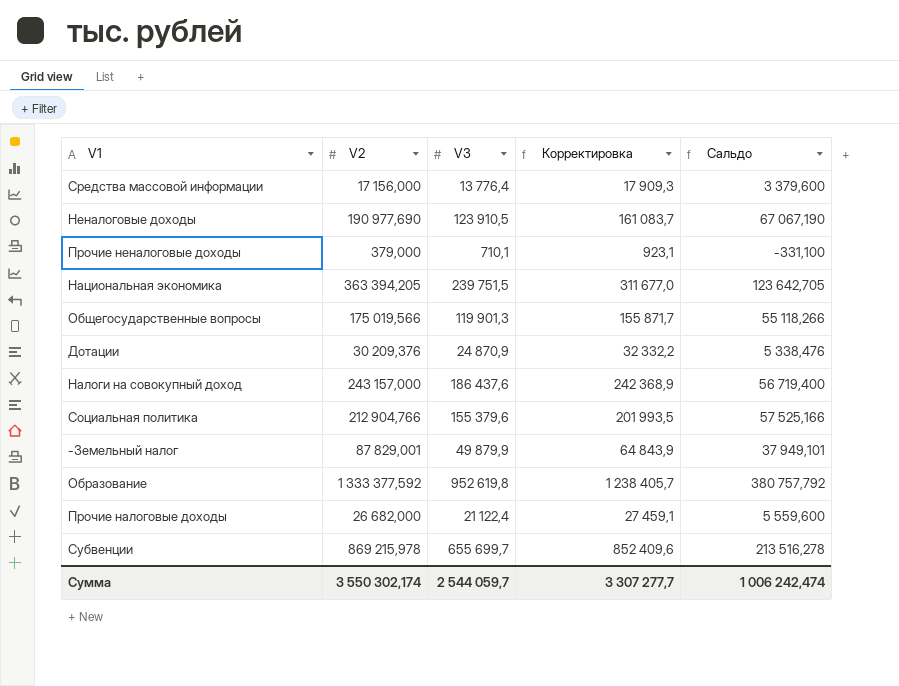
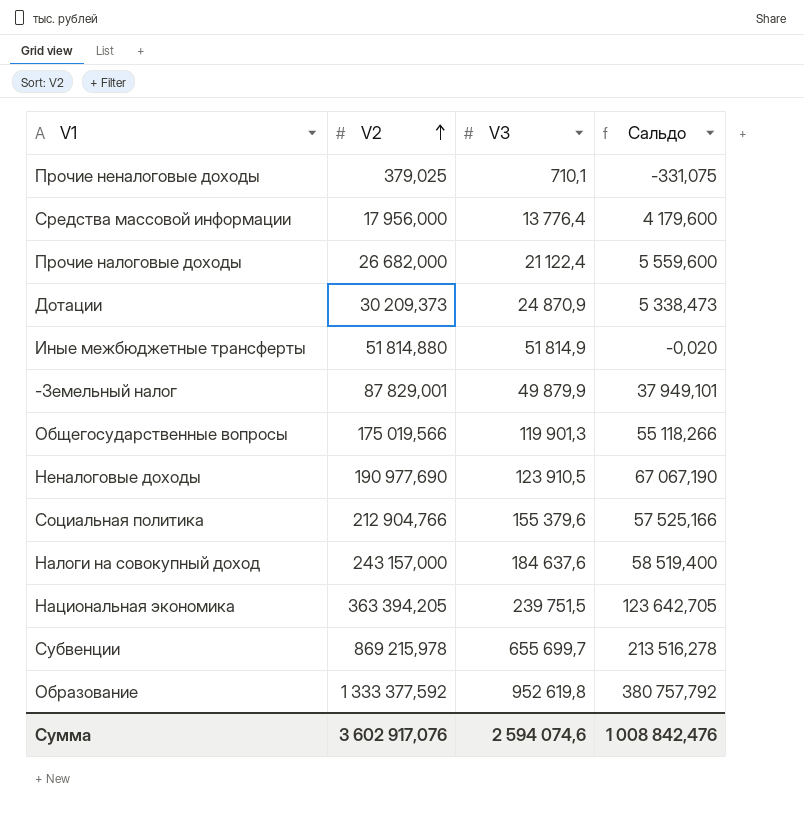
row order: none -> V2 ascending
column Корректировка | formula: [V3] * 1,3 -> none
Прочие неналоговые доходы | V2: 379,000 -> 379,025
Прочие неналоговые доходы | Сальдо: -331,100 -> -331,075
Средства массовой информации | V2: 17 156,000 -> 17 956,000
Средства массовой информации | Сальдо: 3 379,600 -> 4 179,600
Дотации | V2: 30 209,376 -> 30 209,373
Дотации | Сальдо: 5 338,476 -> 5 338,473
row Иные межбюджетные трансферты: none -> 51 814,880 | 51 814,9 | -0,020
Налоги на совокупный доход | V3: 186 437,6 -> 184 637,6
Налоги на совокупный доход | Сальдо: 56 719,400 -> 58 519,400
Сумма | V2: 3 550 302,174 -> 3 602 917,076
Сумма | V3: 2 544 059,7 -> 2 594 074,6
Сумма | Сальдо: 1 006 242,474 -> 1 008 842,476

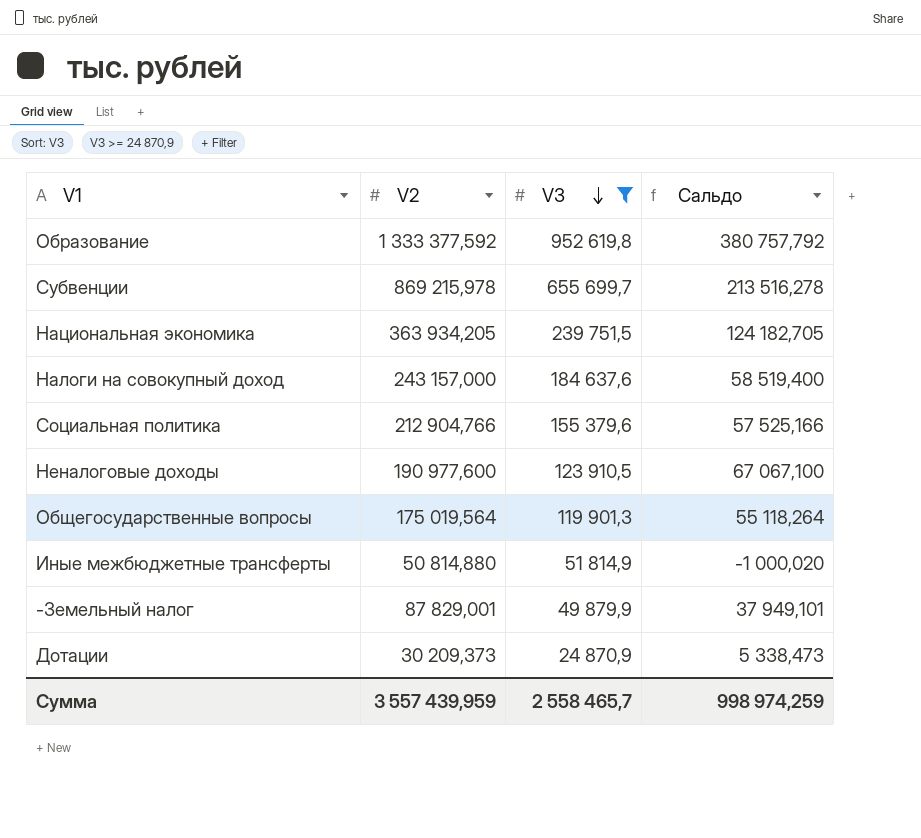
filter: none -> V3 >= 24 870,9
row order: V2 ascending -> V3 descending
Национальная экономика | V2: 363 394,205 -> 363 934,205
Национальная экономика | Сальдо: 123 642,705 -> 124 182,705
Неналоговые доходы | V2: 190 977,690 -> 190 977,600
Неналоговые доходы | Сальдо: 67 067,190 -> 67 067,100
Общегосударственные вопросы | V2: 175 019,566 -> 175 019,564
Общегосударственные вопросы | Сальдо: 55 118,266 -> 55 118,264
Иные межбюджетные трансферты | V2: 51 814,880 -> 50 814,880
Иные межбюджетные трансферты | Сальдо: -0,020 -> -1 000,020
Сумма | V2: 3 602 917,076 -> 3 557 439,959
Сумма | V3: 2 594 074,6 -> 2 558 465,7
Сумма | Сальдо: 1 008 842,476 -> 998 974,259

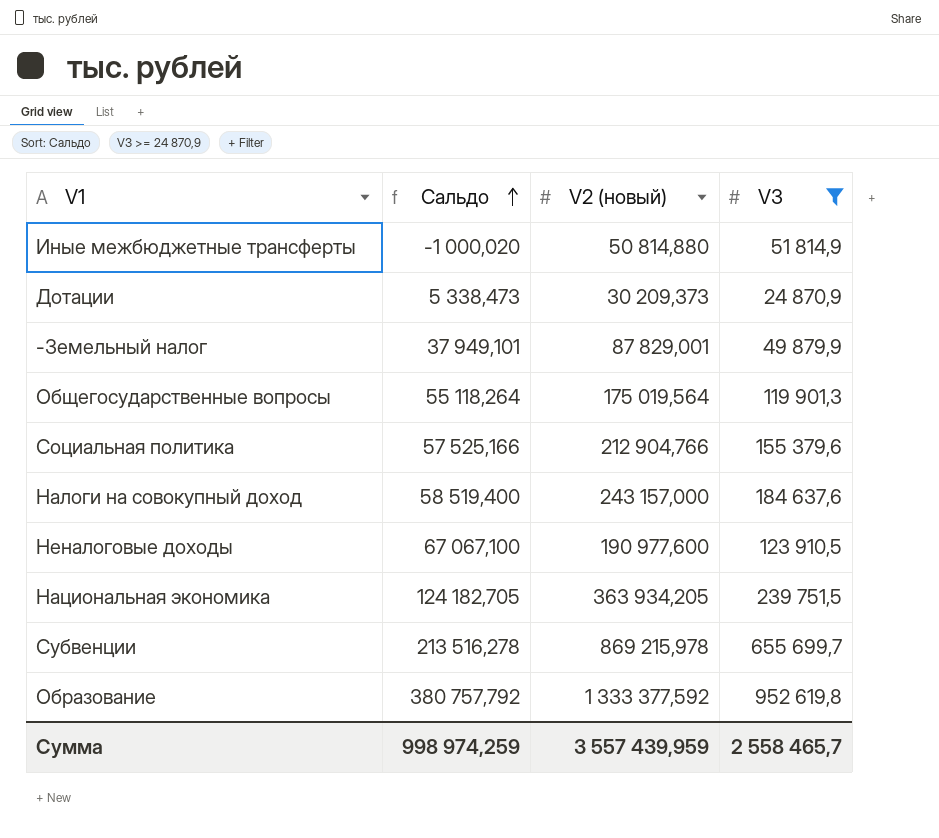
row order: V3 descending -> Сальдо ascending
column Сальдо | position: 4 -> 2
column name: V2 -> V2 (новый)

